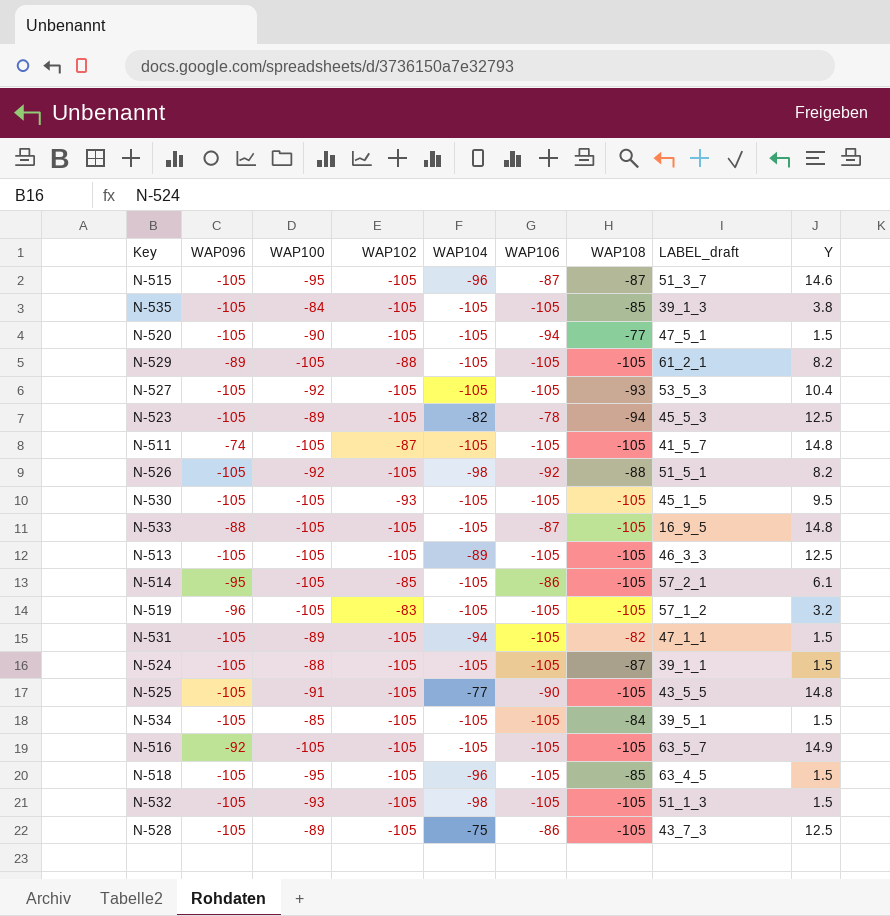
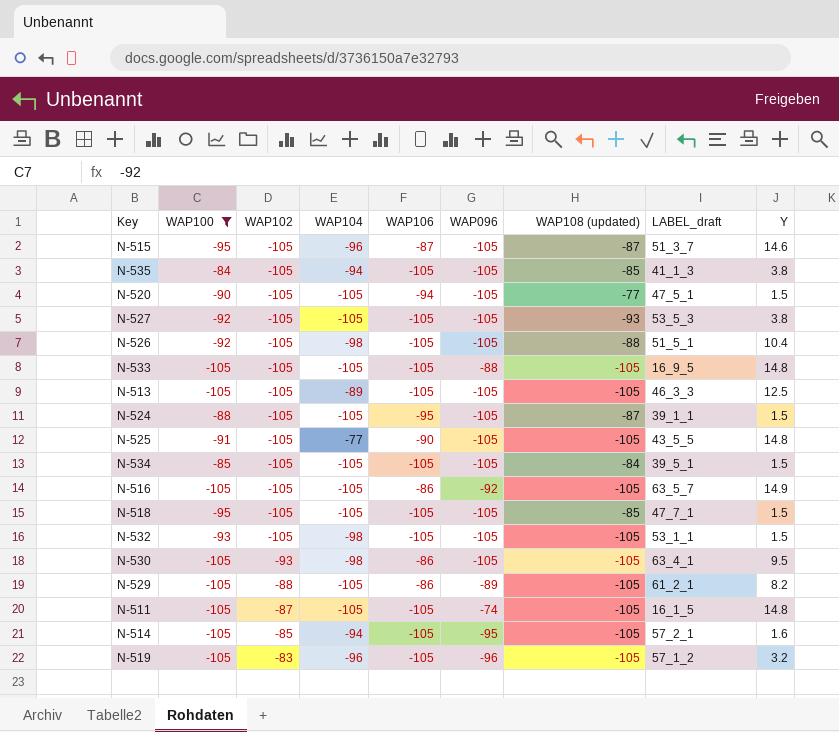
filter: none -> WAP100 != -89
row order: none -> WAP102 ascending
column WAP096 | position: 2 -> 6
column name: WAP108 -> WAP108 (updated)
N-535 | WAP104: -105 -> -94
N-535 | LABEL_draft: 39_1_3 -> 41_1_3
N-527 | Y: 10.4 -> 3.8
N-526 | WAP106: -92 -> -105
N-526 | Y: 8.2 -> 10.4
N-533 | WAP106: -87 -> -105
N-524 | WAP106: -105 -> -95
N-516 | WAP106: -105 -> -86
N-518 | WAP104: -96 -> -105
N-518 | LABEL_draft: 63_4_5 -> 47_7_1
N-532 | LABEL_draft: 51_1_3 -> 53_1_1
N-530 | WAP104: -105 -> -98
N-530 | WAP106: -105 -> -86
N-530 | LABEL_draft: 45_1_5 -> 63_4_1
N-529 | WAP106: -105 -> -86
N-511 | LABEL_draft: 41_5_7 -> 16_1_5
N-514 | WAP104: -105 -> -94
N-514 | WAP106: -86 -> -105
N-514 | Y: 6.1 -> 1.6
N-519 | WAP104: -105 -> -96

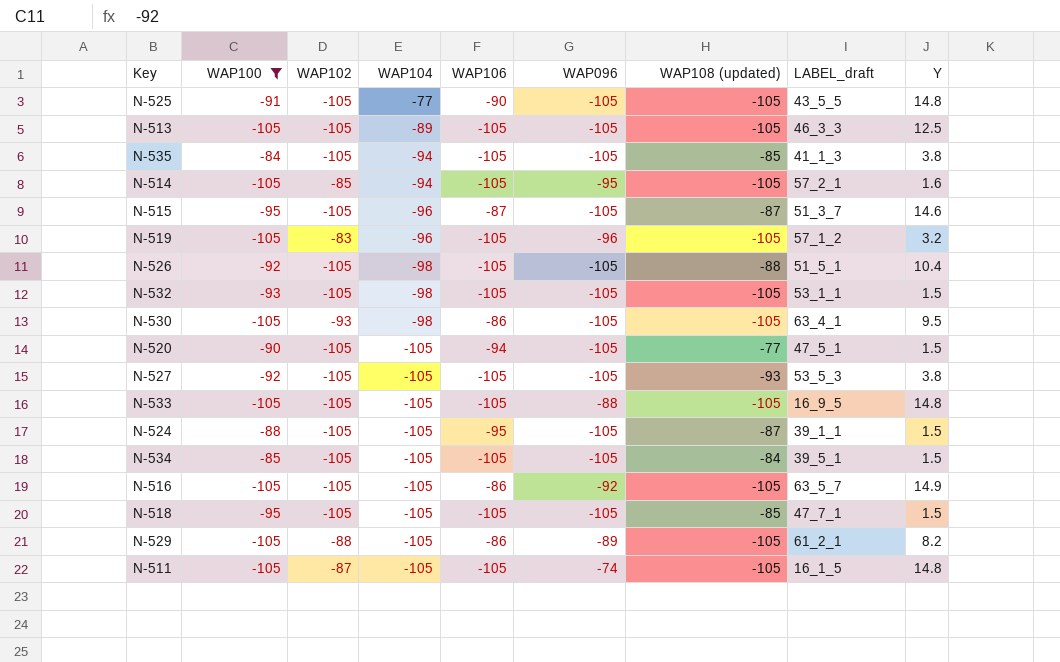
row order: WAP102 ascending -> WAP104 descending

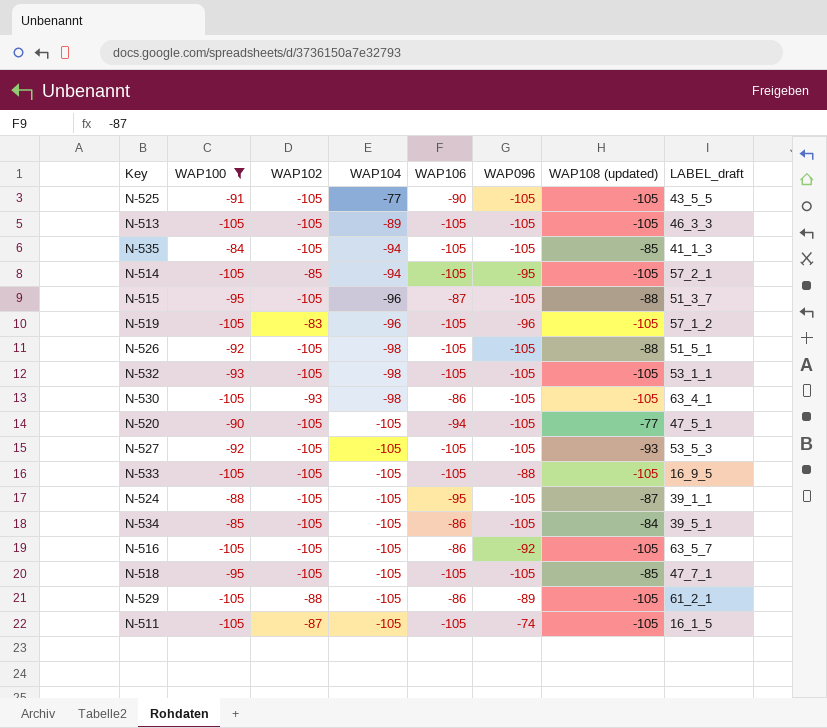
column Y | position: 9 -> none
N-515 | WAP108 (updated): -87 -> -88
N-534 | WAP106: -105 -> -86

